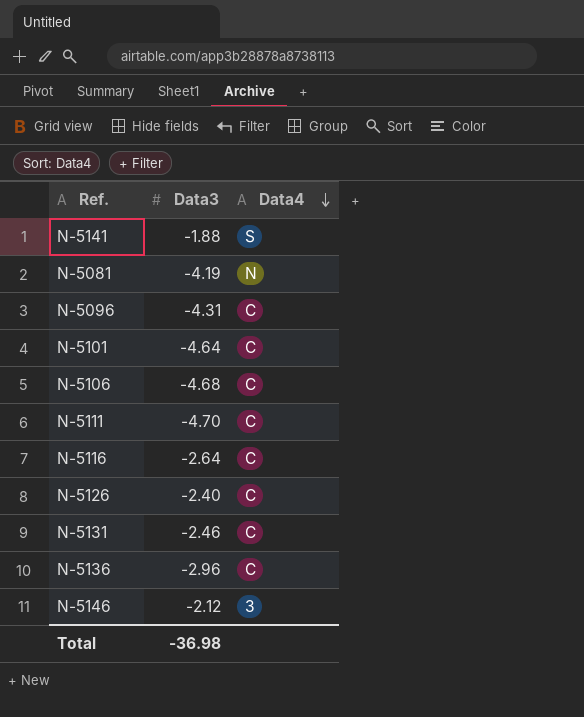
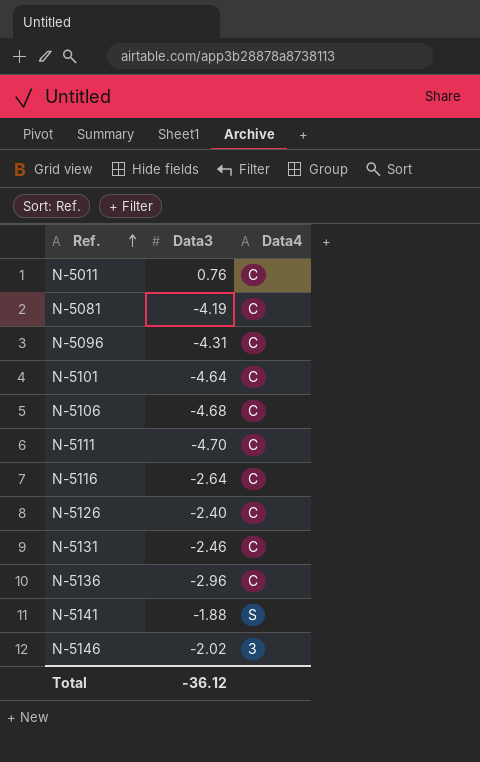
row order: Data4 descending -> Ref. ascending
row N-5011: none -> 0.76 | C
N-5081 | Data4: N -> C
N-5146 | Data3: -2.12 -> -2.02
Total | Data3: -36.98 -> -36.12

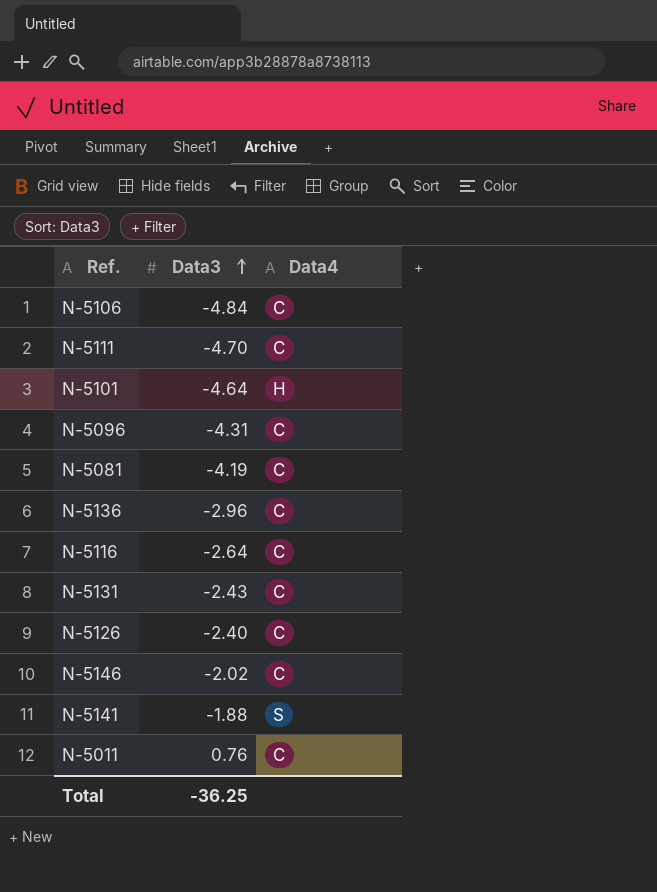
row order: Ref. ascending -> Data3 ascending
N-5106 | Data3: -4.68 -> -4.84
N-5101 | Data4: C -> H
N-5131 | Data3: -2.46 -> -2.43
N-5146 | Data4: 3 -> C
Total | Data3: -36.12 -> -36.25

